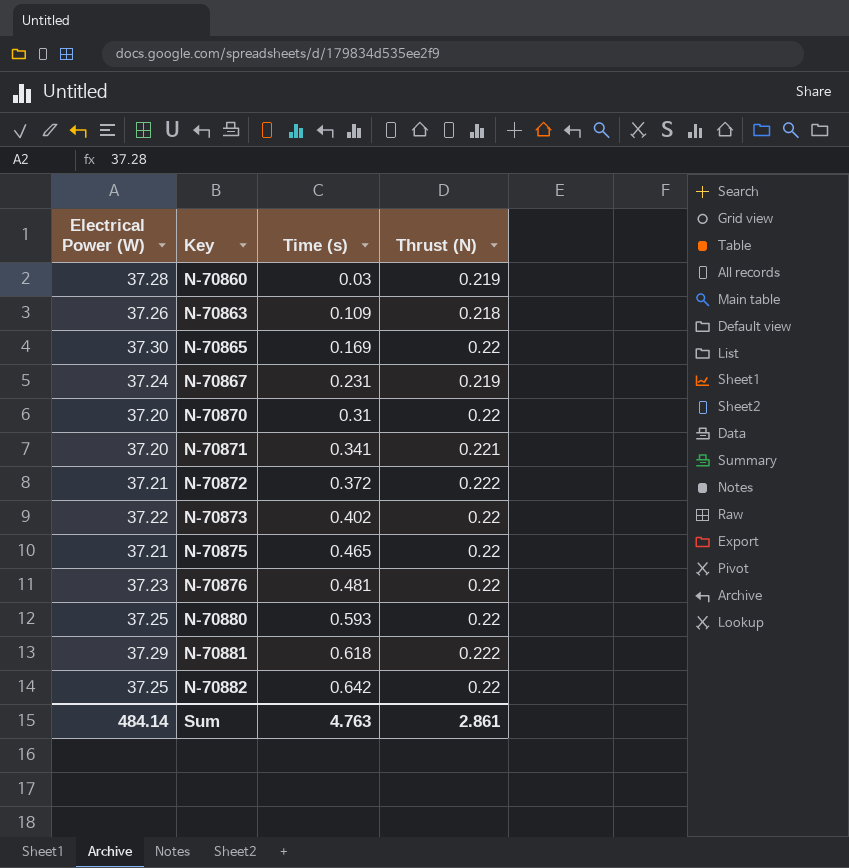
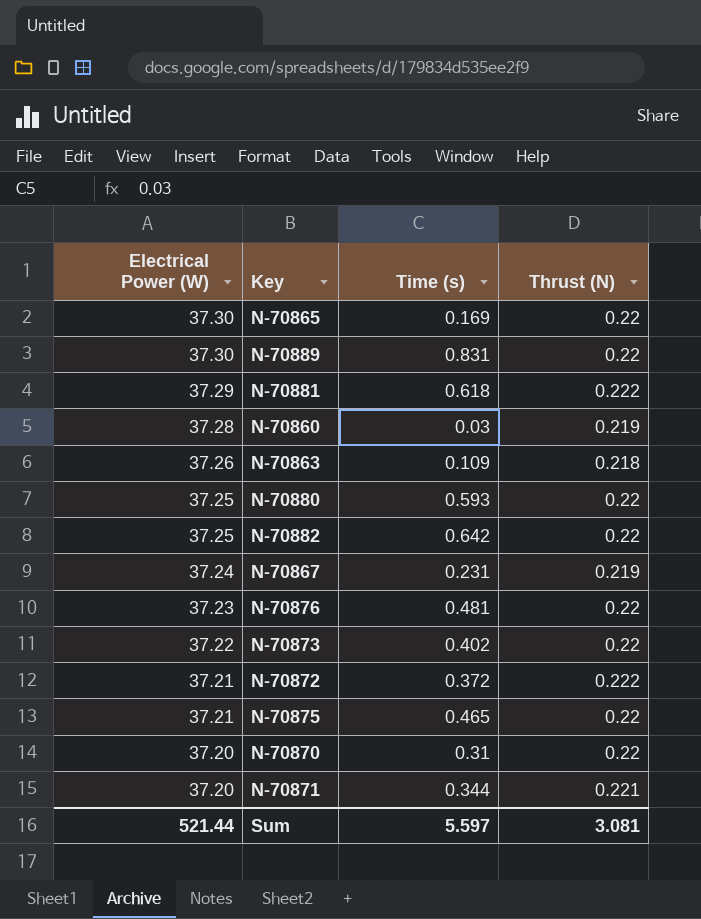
row order: Key ascending -> Electrical Power (W) descending
row N-70889: none -> 37.30 | 0.831 | 0.22
N-70871 | Time (s): 0.341 -> 0.344
Sum | Electrical Power (W): 484.14 -> 521.44
Sum | Time (s): 4.763 -> 5.597
Sum | Thrust (N): 2.861 -> 3.081

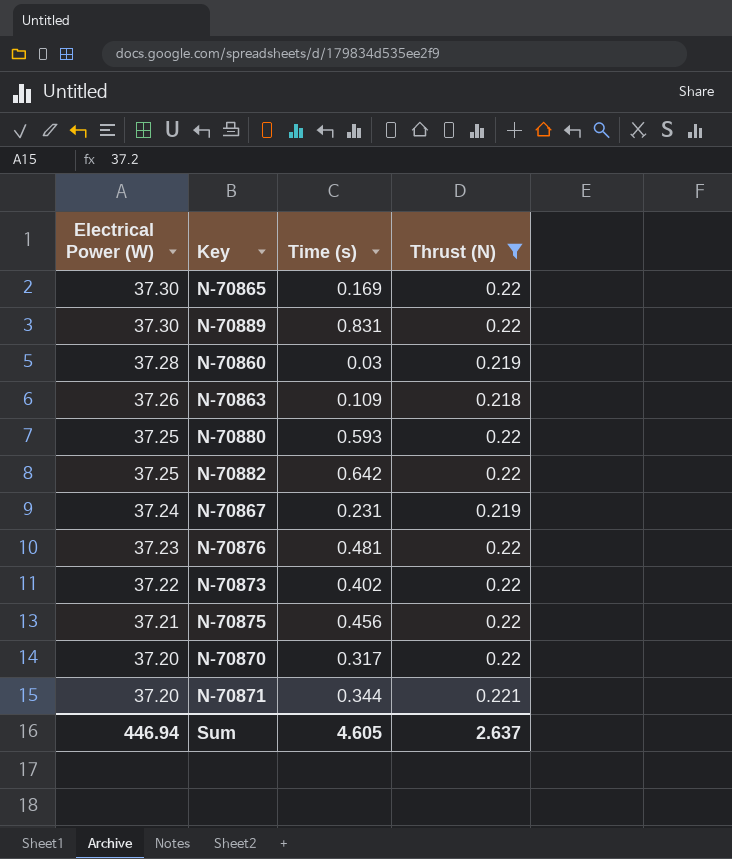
filter: none -> Thrust (N) != 0.222
N-70875 | Time (s): 0.465 -> 0.456
N-70870 | Time (s): 0.31 -> 0.317
Sum | Electrical Power (W): 521.44 -> 446.94
Sum | Time (s): 5.597 -> 4.605
Sum | Thrust (N): 3.081 -> 2.637

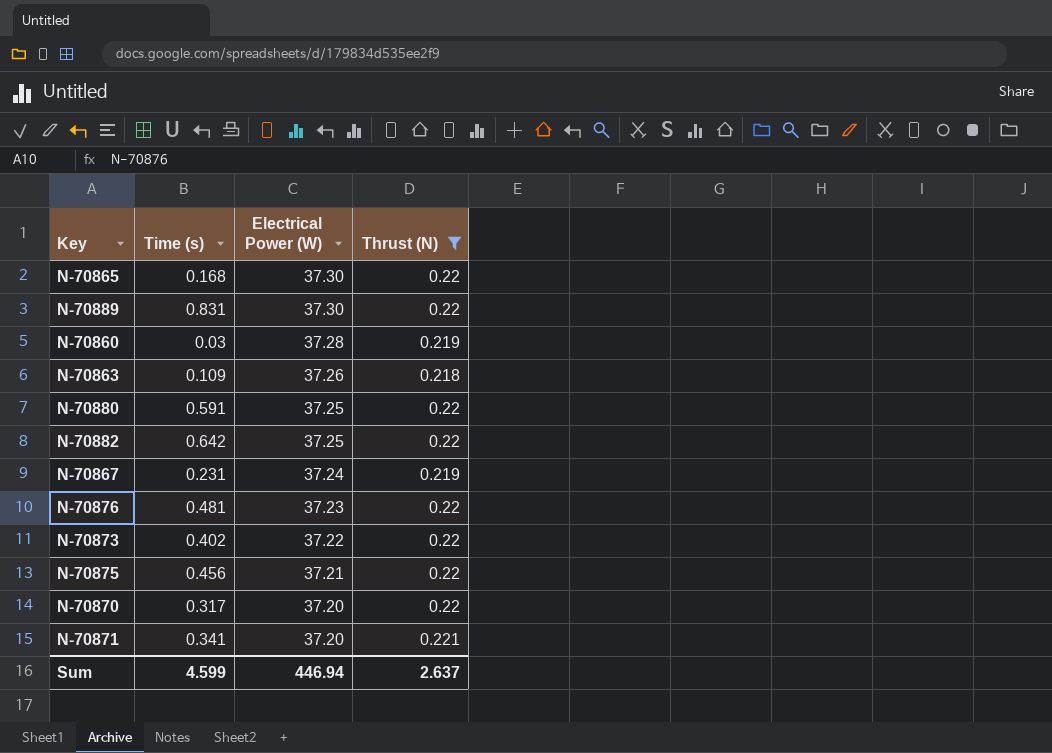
column Electrical Power (W) | position: 1 -> 3
N-70865 | Time (s): 0.169 -> 0.168
N-70880 | Time (s): 0.593 -> 0.591
N-70871 | Time (s): 0.344 -> 0.341
Sum | Time (s): 4.605 -> 4.599

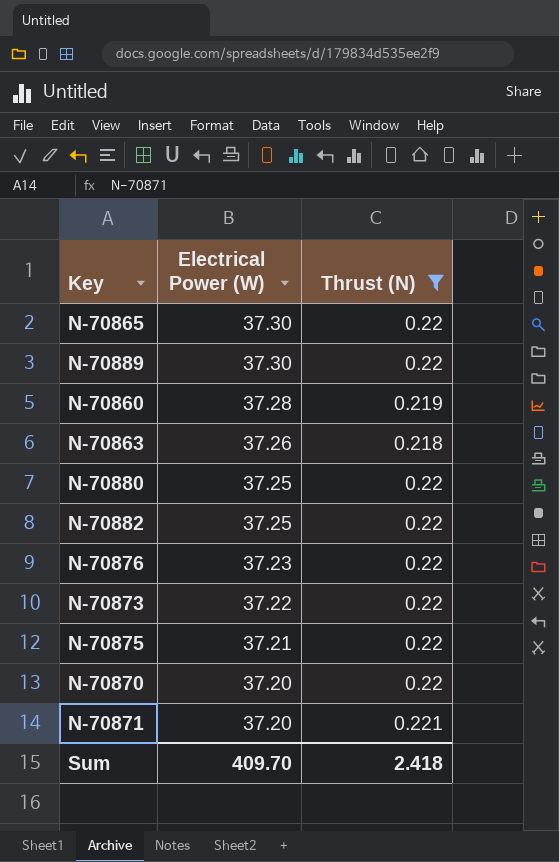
column Time (s) | position: 2 -> none
row N-70867: 0.231 | 37.24 | 0.219 -> none
Sum | Electrical Power (W): 446.94 -> 409.70
Sum | Thrust (N): 2.637 -> 2.418

